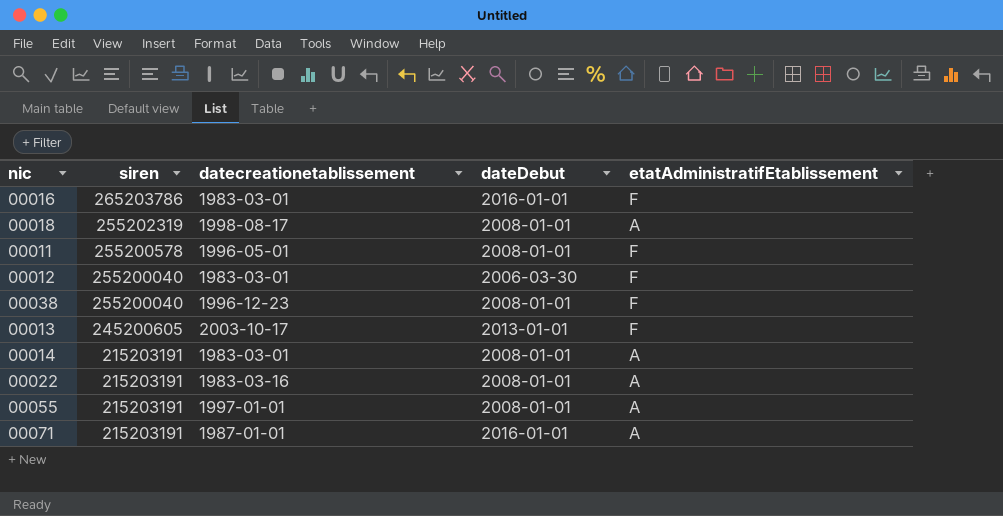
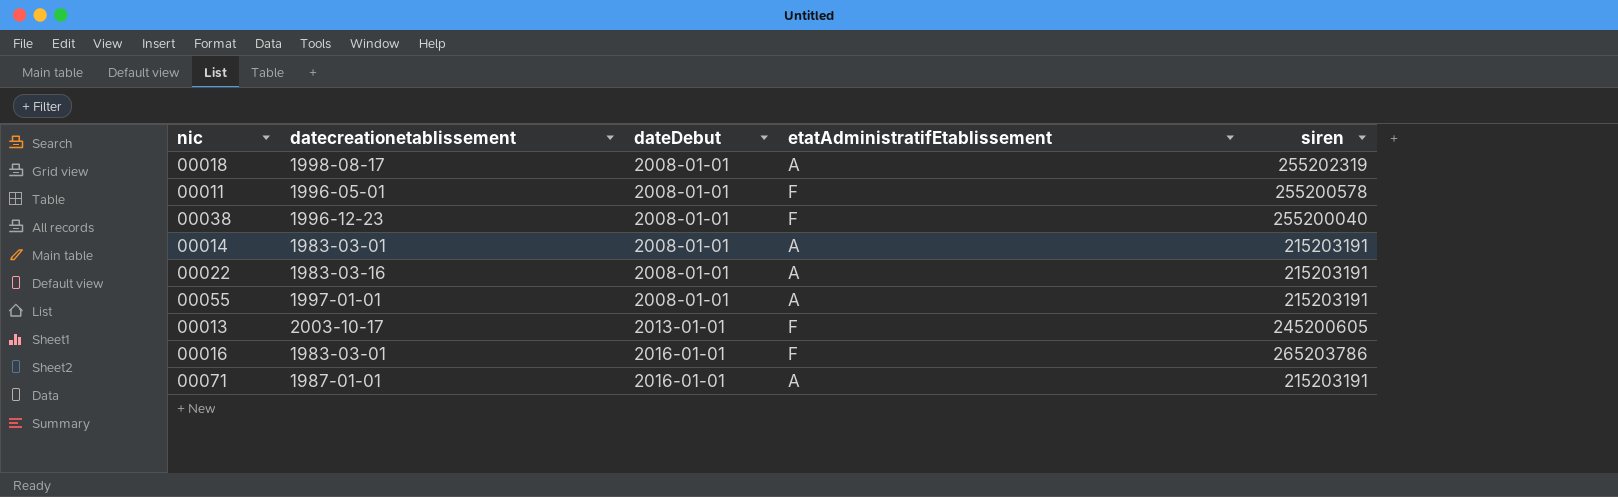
row order: siren descending -> dateDebut ascending
column siren | position: 2 -> 5
row 00012: 255200040 | 1983-03-01 | 2006-03-30 | F -> none

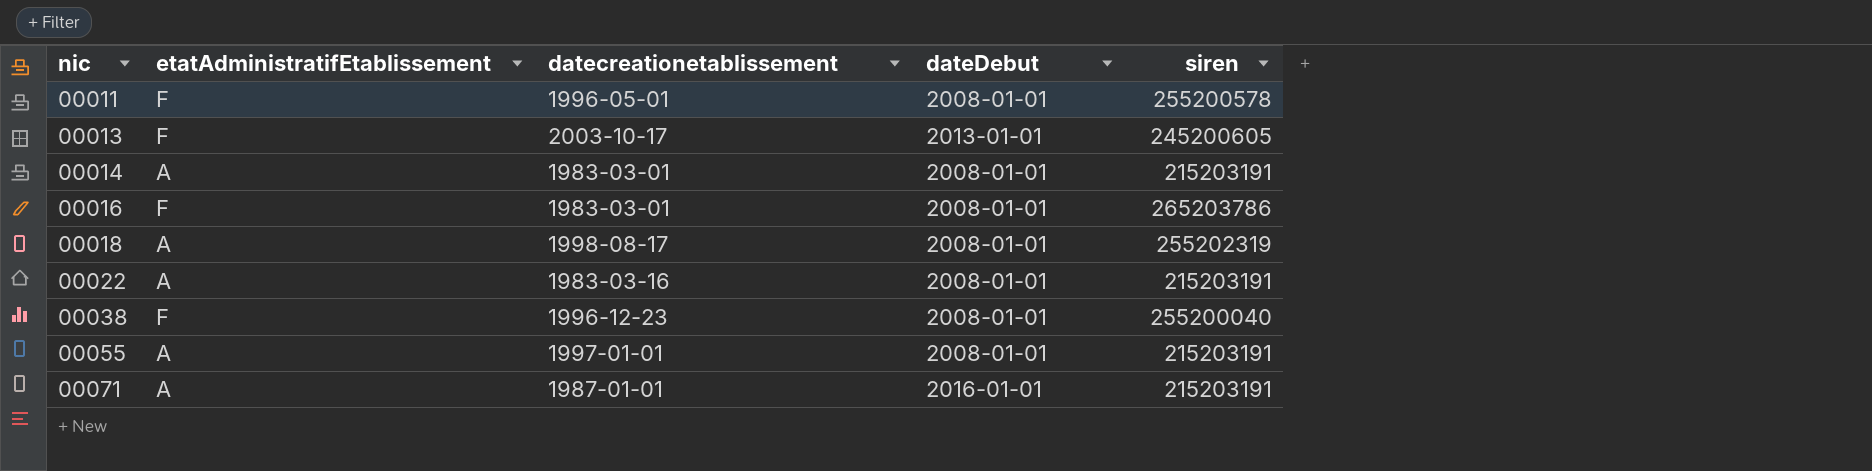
row order: dateDebut ascending -> nic ascending
column etatAdministratifEtablissement | position: 4 -> 2
00016 | dateDebut: 2016-01-01 -> 2008-01-01

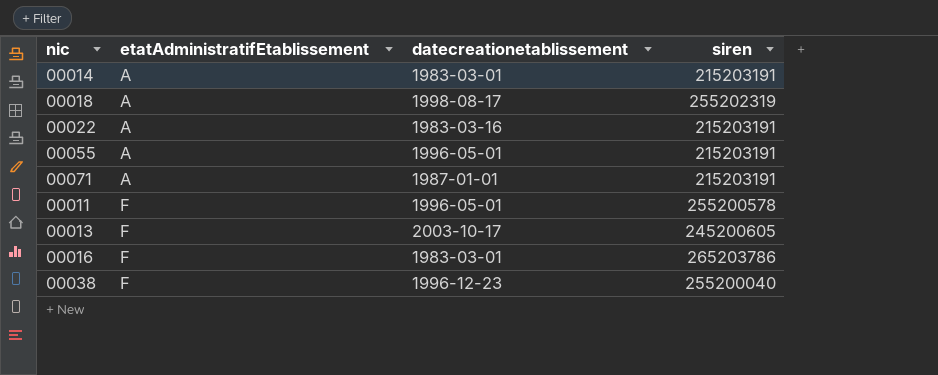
row order: nic ascending -> etatAdministratifEtablissement ascending
column dateDebut | position: 4 -> none
00055 | datecreationetablissement: 1997-01-01 -> 1996-05-01

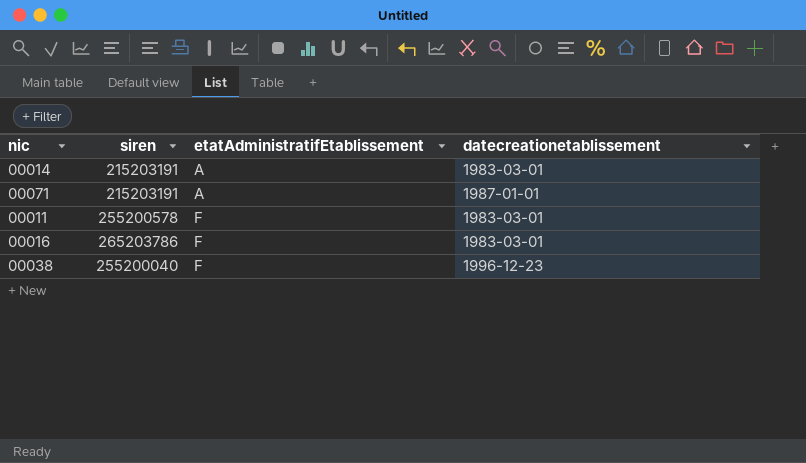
column siren | position: 4 -> 2
row 00018: A | 1998-08-17 | 255202319 -> none
row 00022: A | 1983-03-16 | 215203191 -> none
row 00055: A | 1996-05-01 | 215203191 -> none
row 00013: F | 2003-10-17 | 245200605 -> none
00011 | datecreationetablissement: 1996-05-01 -> 1983-03-01

